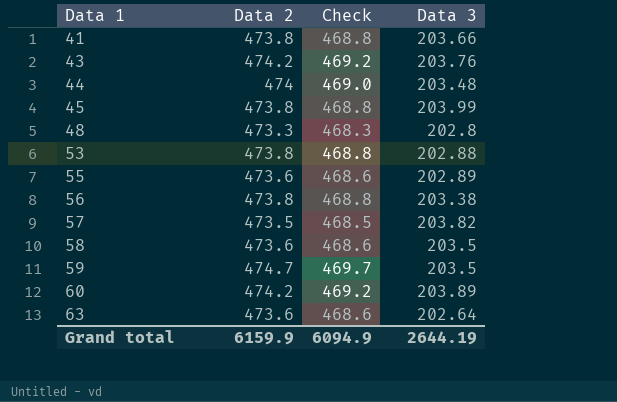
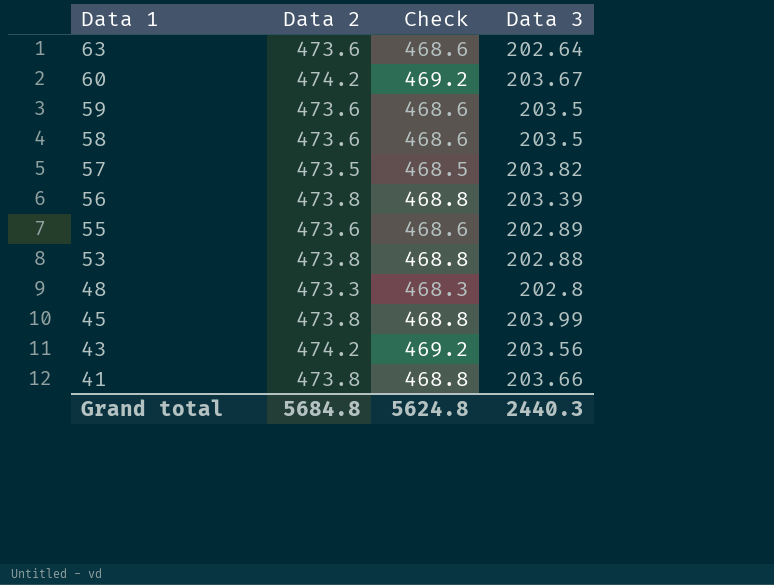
row order: Data 1 ascending -> Data 1 descending
row 44: 474 | 469.0 | 203.48 -> none
60 | Data 3: 203.89 -> 203.67
59 | Data 2: 474.7 -> 473.6
59 | Check: 469.7 -> 468.6
56 | Data 3: 203.38 -> 203.39
43 | Data 3: 203.76 -> 203.56
Grand total | Data 2: 6159.9 -> 5684.8
Grand total | Check: 6094.9 -> 5624.8
Grand total | Data 3: 2644.19 -> 2440.3

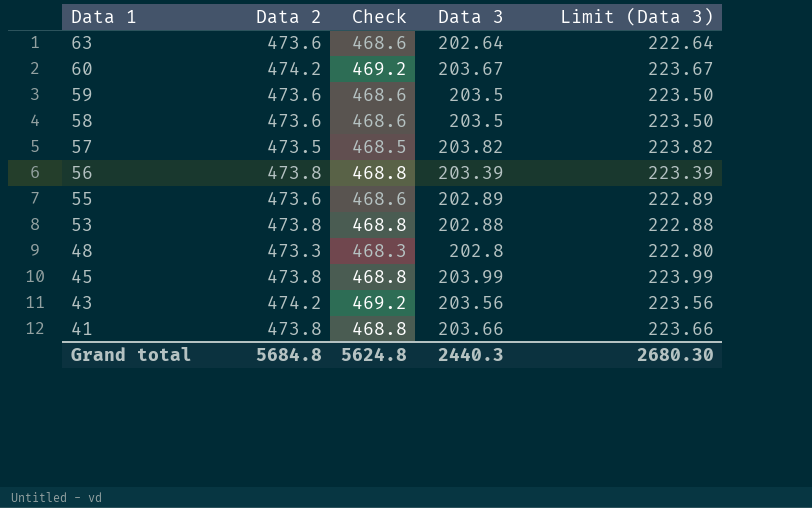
column Limit (Data 3) | formula: none -> [Data 3] + 20

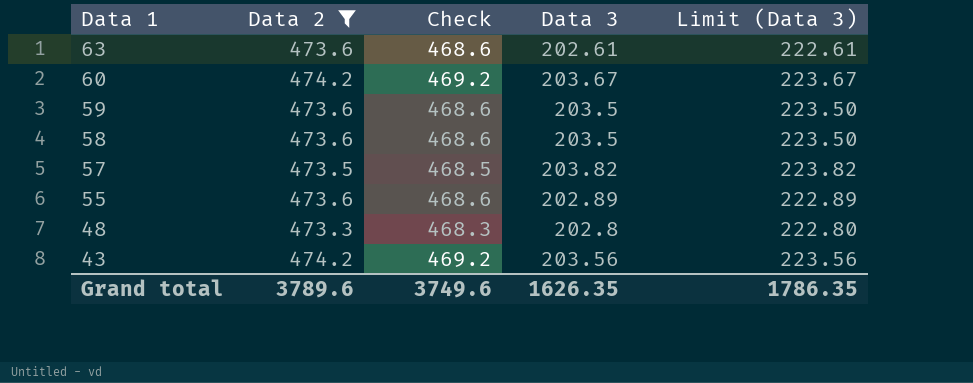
filter: none -> Data 2 != 473.8
63 | Data 3: 202.64 -> 202.61
63 | Limit (Data 3): 222.64 -> 222.61
Grand total | Data 2: 5684.8 -> 3789.6
Grand total | Check: 5624.8 -> 3749.6
Grand total | Data 3: 2440.3 -> 1626.35
Grand total | Limit (Data 3): 2680.30 -> 1786.35

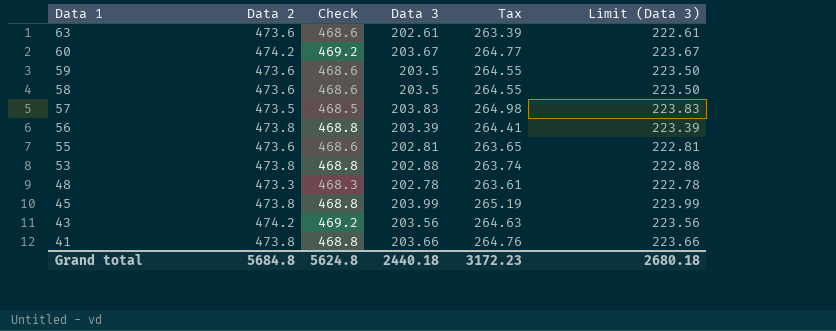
filter: Data 2 != 473.8 -> none
column Tax | formula: none -> [Data 3] * 1.3
57 | Data 3: 203.82 -> 203.83
57 | Limit (Data 3): 223.82 -> 223.83
55 | Data 3: 202.89 -> 202.81
55 | Limit (Data 3): 222.89 -> 222.81
48 | Data 3: 202.8 -> 202.78
48 | Limit (Data 3): 222.80 -> 222.78
Grand total | Data 2: 3789.6 -> 5684.8
Grand total | Check: 3749.6 -> 5624.8
Grand total | Data 3: 1626.35 -> 2440.18
Grand total | Limit (Data 3): 1786.35 -> 2680.18

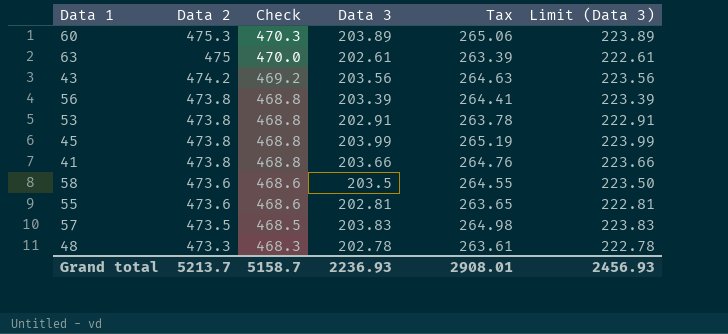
row order: Data 1 descending -> Data 2 descending
row 59: 473.6 | 468.6 | 203.5 | 264.55 | 223.50 -> none
60 | Data 2: 474.2 -> 475.3
60 | Check: 469.2 -> 470.3
60 | Data 3: 203.67 -> 203.89
60 | Tax: 264.77 -> 265.06
60 | Limit (Data 3): 223.67 -> 223.89
63 | Data 2: 473.6 -> 475
63 | Check: 468.6 -> 470.0
53 | Data 3: 202.88 -> 202.91
53 | Tax: 263.74 -> 263.78
53 | Limit (Data 3): 222.88 -> 222.91
Grand total | Data 2: 5684.8 -> 5213.7
Grand total | Check: 5624.8 -> 5158.7
Grand total | Data 3: 2440.18 -> 2236.93
Grand total | Tax: 3172.23 -> 2908.01
Grand total | Limit (Data 3): 2680.18 -> 2456.93

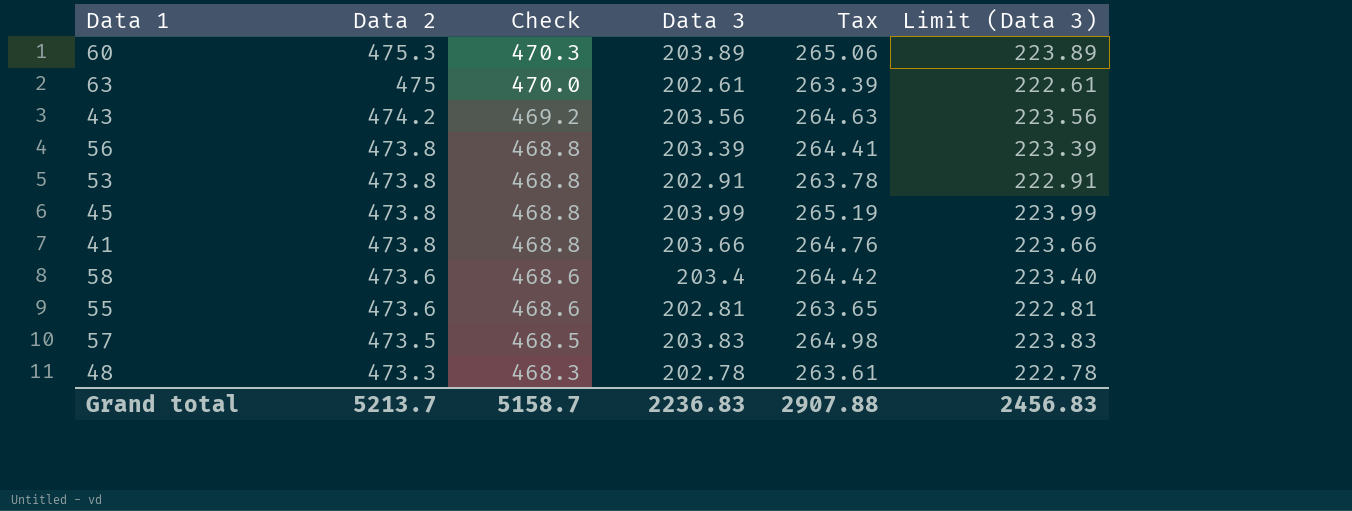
58 | Data 3: 203.5 -> 203.4
58 | Tax: 264.55 -> 264.42
58 | Limit (Data 3): 223.50 -> 223.40
Grand total | Data 3: 2236.93 -> 2236.83
Grand total | Tax: 2908.01 -> 2907.88
Grand total | Limit (Data 3): 2456.93 -> 2456.83

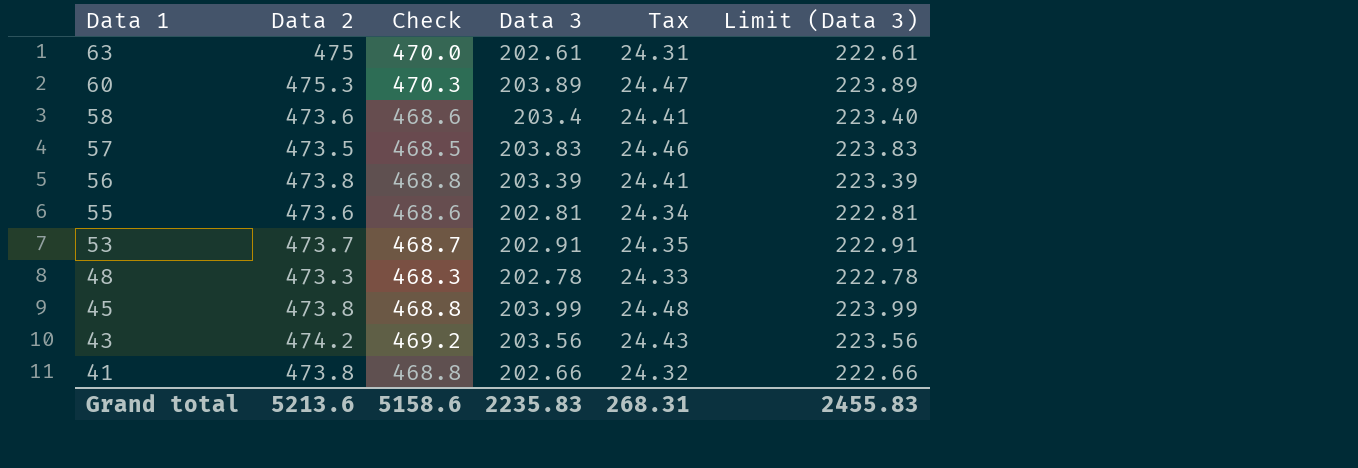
row order: Data 2 descending -> Data 1 descending
column Tax | formula: [Data 3] * 1.3 -> [Data 3] * 0.12
53 | Data 2: 473.8 -> 473.7
53 | Check: 468.8 -> 468.7
41 | Data 3: 203.66 -> 202.66
41 | Limit (Data 3): 223.66 -> 222.66
Grand total | Data 2: 5213.7 -> 5213.6
Grand total | Check: 5158.7 -> 5158.6
Grand total | Data 3: 2236.83 -> 2235.83
Grand total | Tax: 2907.88 -> 268.31
Grand total | Limit (Data 3): 2456.83 -> 2455.83

